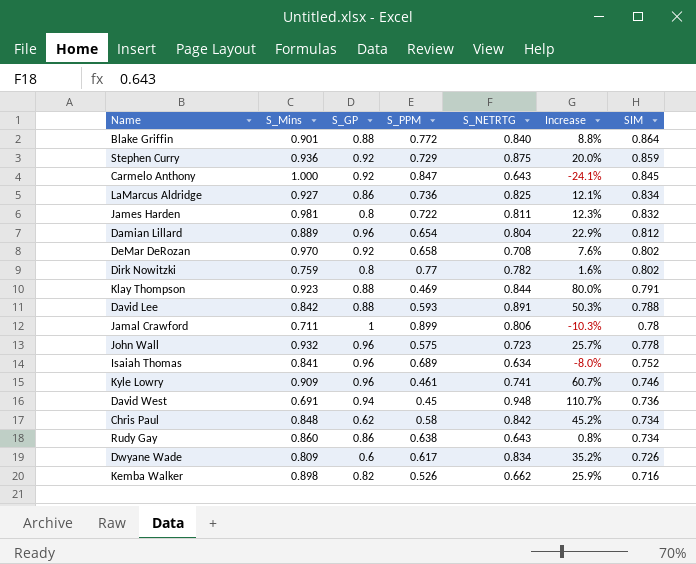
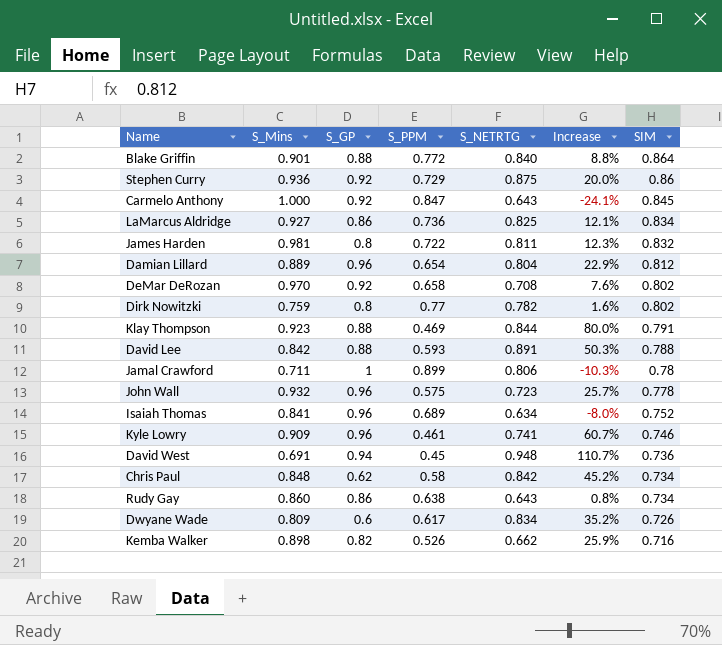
Stephen Curry | SIM: 0.859 -> 0.86

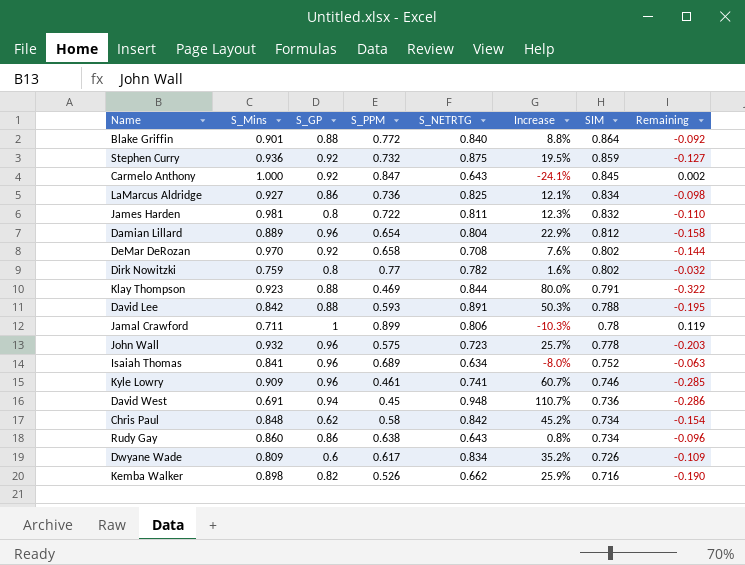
column Remaining | formula: none -> [S_PPM] - [SIM]
Stephen Curry | S_PPM: 0.729 -> 0.732
Stephen Curry | Increase: 20.0% -> 19.5%
Stephen Curry | SIM: 0.86 -> 0.859

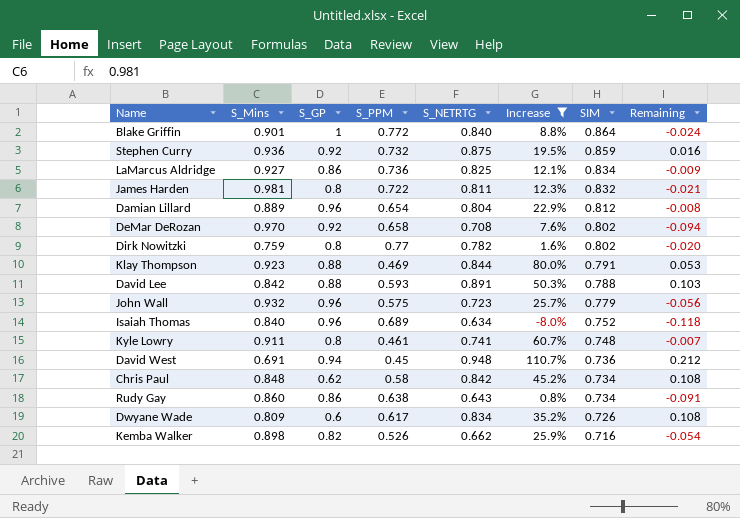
filter: none -> Increase >= -8.0%
column Remaining | formula: [S_PPM] - [SIM] -> [S_NETRTG] - [SIM]
Blake Griffin | S_GP: 0.88 -> 1
John Wall | SIM: 0.778 -> 0.779
Isaiah Thomas | S_Mins: 0.841 -> 0.840
Kyle Lowry | S_Mins: 0.909 -> 0.911
Kyle Lowry | S_GP: 0.96 -> 0.8
Kyle Lowry | SIM: 0.746 -> 0.748

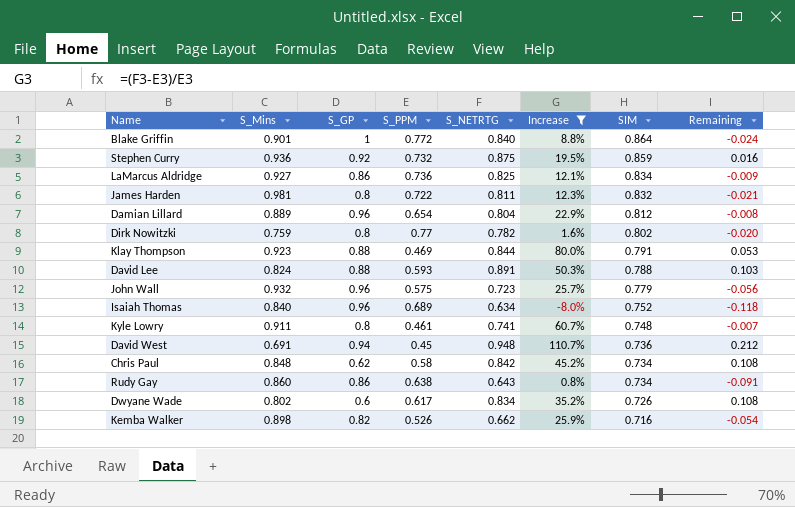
row DeMar DeRozan: 0.970 | 0.92 | 0.658 | 0.708 | 7.6% | 0.802 | -0.094 -> none
David Lee | S_Mins: 0.842 -> 0.824
Dwyane Wade | S_Mins: 0.809 -> 0.802

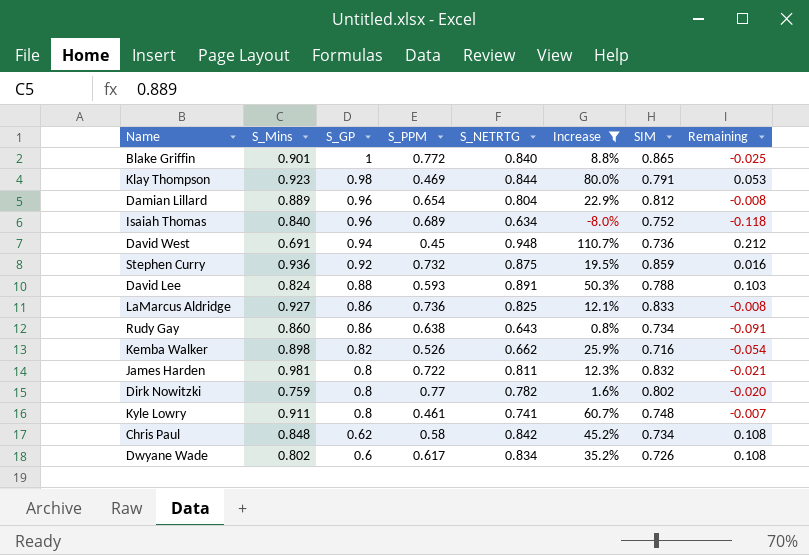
row order: SIM descending -> S_GP descending
row John Wall: 0.932 | 0.96 | 0.575 | 0.723 | 25.7% | 0.779 | -0.056 -> none
Blake Griffin | SIM: 0.864 -> 0.865
Blake Griffin | Remaining: -0.024 -> -0.025
Klay Thompson | S_GP: 0.88 -> 0.98
LaMarcus Aldridge | SIM: 0.834 -> 0.833
LaMarcus Aldridge | Remaining: -0.009 -> -0.008

